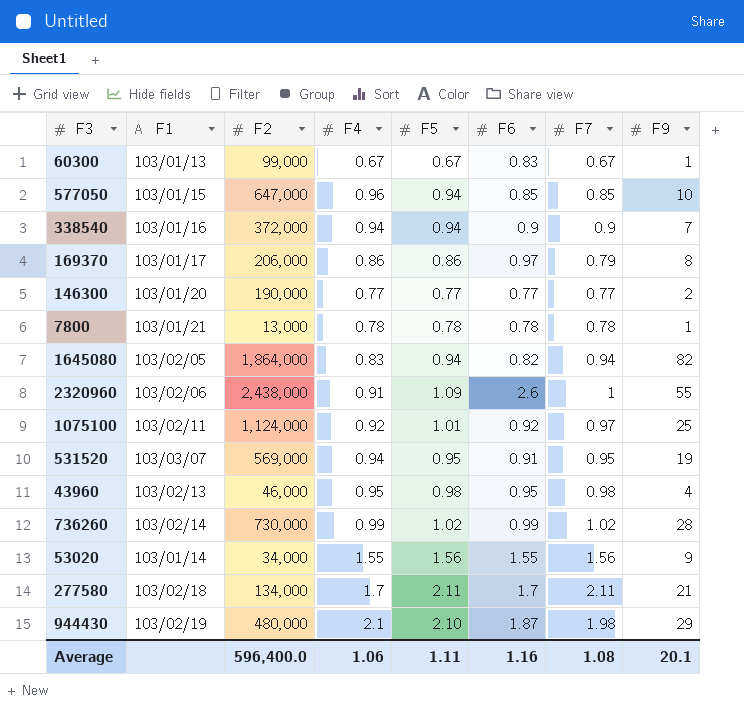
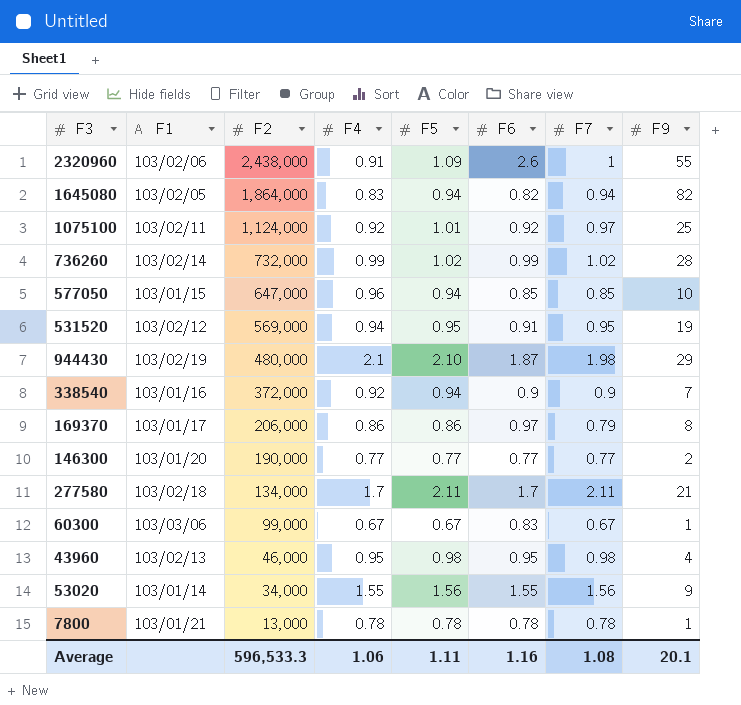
row order: none -> F2 descending
736260 | F2: 730,000 -> 732,000
531520 | F1: 103/03/07 -> 103/02/12
338540 | F4: 0.94 -> 0.92
60300 | F1: 103/01/13 -> 103/03/06
Average | F2: 596,400.0 -> 596,533.3

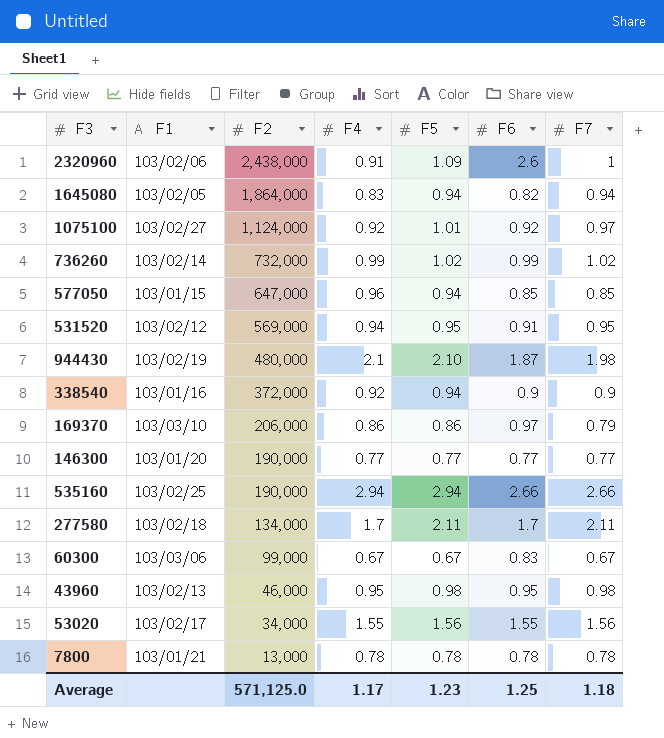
column F9 | position: 8 -> none
1075100 | F1: 103/02/11 -> 103/02/27
169370 | F1: 103/01/17 -> 103/03/10
row 535160: none -> 103/02/25 | 190,000 | 2.94 | 2.94 | 2.66 | 2.66
53020 | F1: 103/01/14 -> 103/02/17
Average | F2: 596,533.3 -> 571,125.0
Average | F4: 1.06 -> 1.17
Average | F5: 1.11 -> 1.23
Average | F6: 1.16 -> 1.25
Average | F7: 1.08 -> 1.18

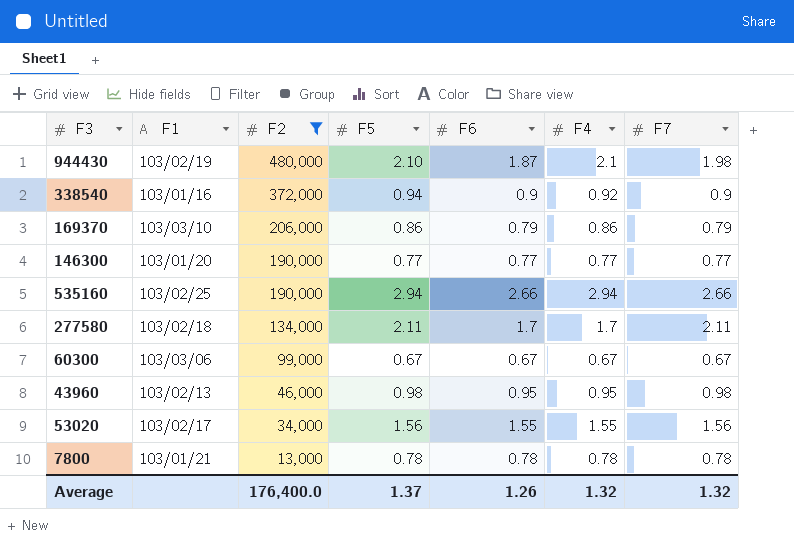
filter: none -> F2 <= 480,000
column F4 | position: 4 -> 6
169370 | F6: 0.97 -> 0.79
60300 | F6: 0.83 -> 0.67
Average | F2: 571,125.0 -> 176,400.0
Average | F5: 1.23 -> 1.37
Average | F6: 1.25 -> 1.26
Average | F4: 1.17 -> 1.32
Average | F7: 1.18 -> 1.32

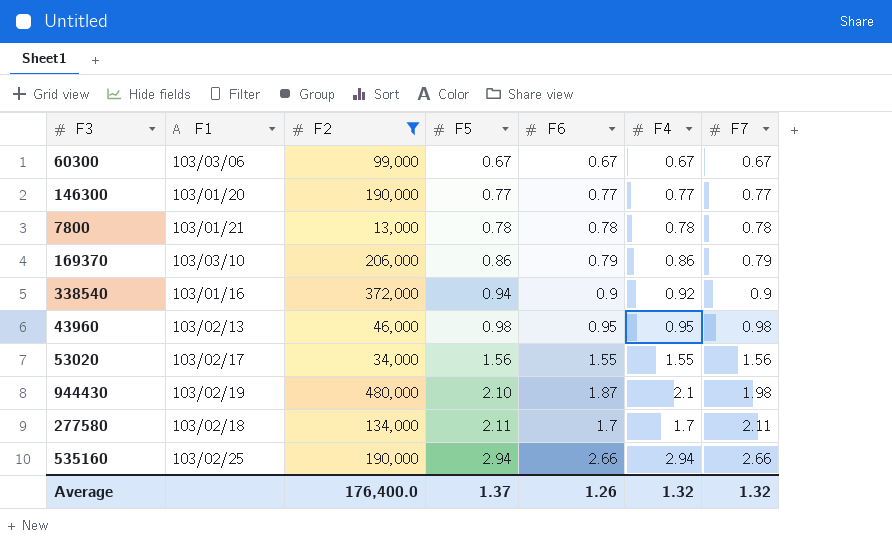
row order: F2 descending -> F5 ascending

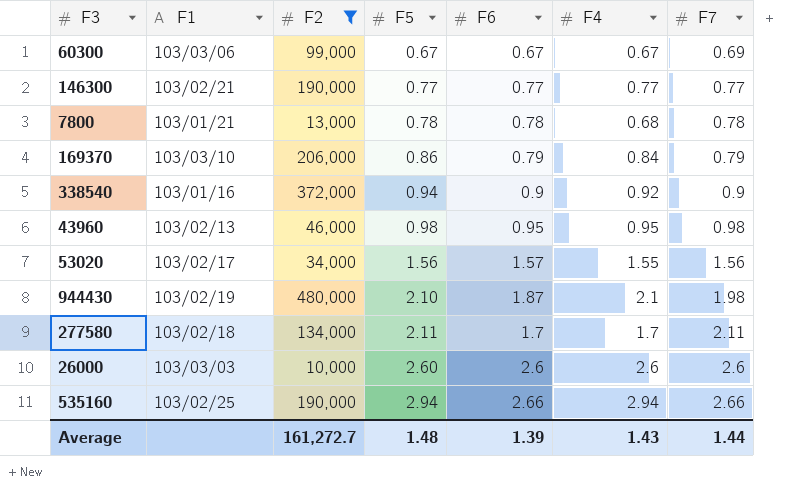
60300 | F7: 0.67 -> 0.69
146300 | F1: 103/01/20 -> 103/02/21
7800 | F4: 0.78 -> 0.68
169370 | F4: 0.86 -> 0.84
53020 | F6: 1.55 -> 1.57
row 26000: none -> 103/03/03 | 10,000 | 2.60 | 2.6 | 2.6 | 2.6
Average | F2: 176,400.0 -> 161,272.7
Average | F5: 1.37 -> 1.48
Average | F6: 1.26 -> 1.39
Average | F4: 1.32 -> 1.43
Average | F7: 1.32 -> 1.44

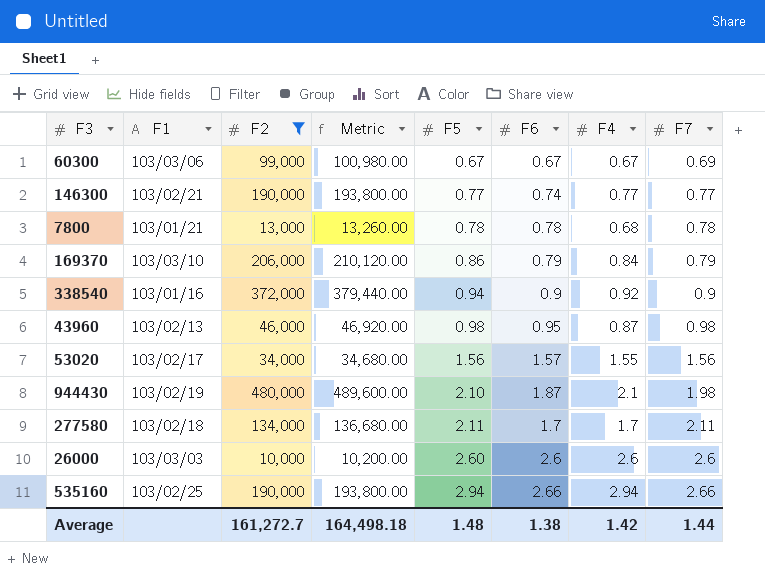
column Metric | formula: none -> [F2] * 1.02
146300 | F6: 0.77 -> 0.74
43960 | F4: 0.95 -> 0.87
Average | F6: 1.39 -> 1.38
Average | F4: 1.43 -> 1.42

